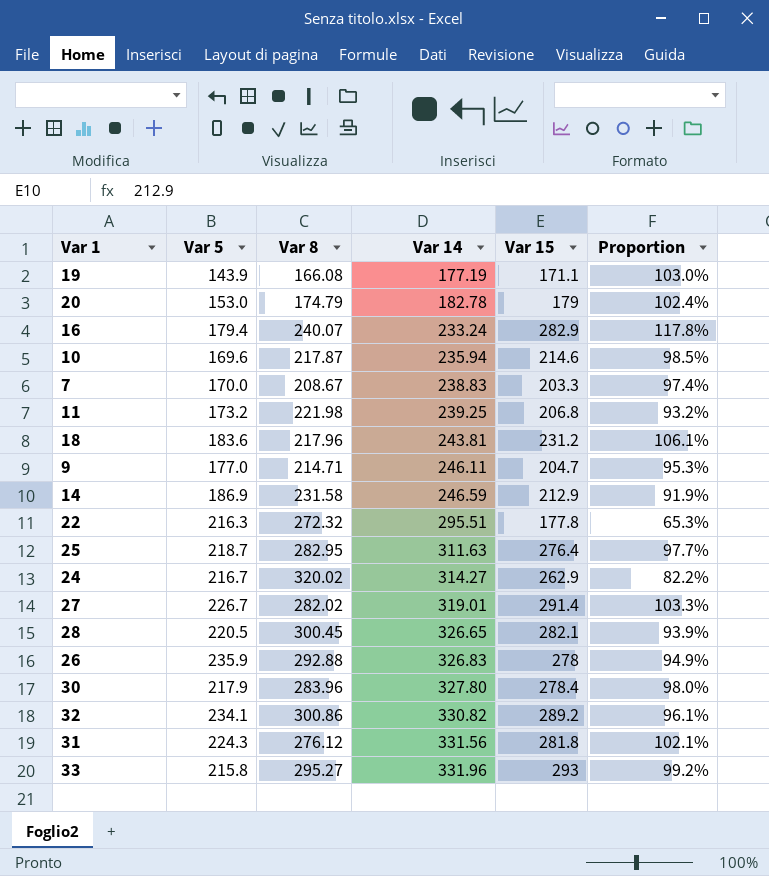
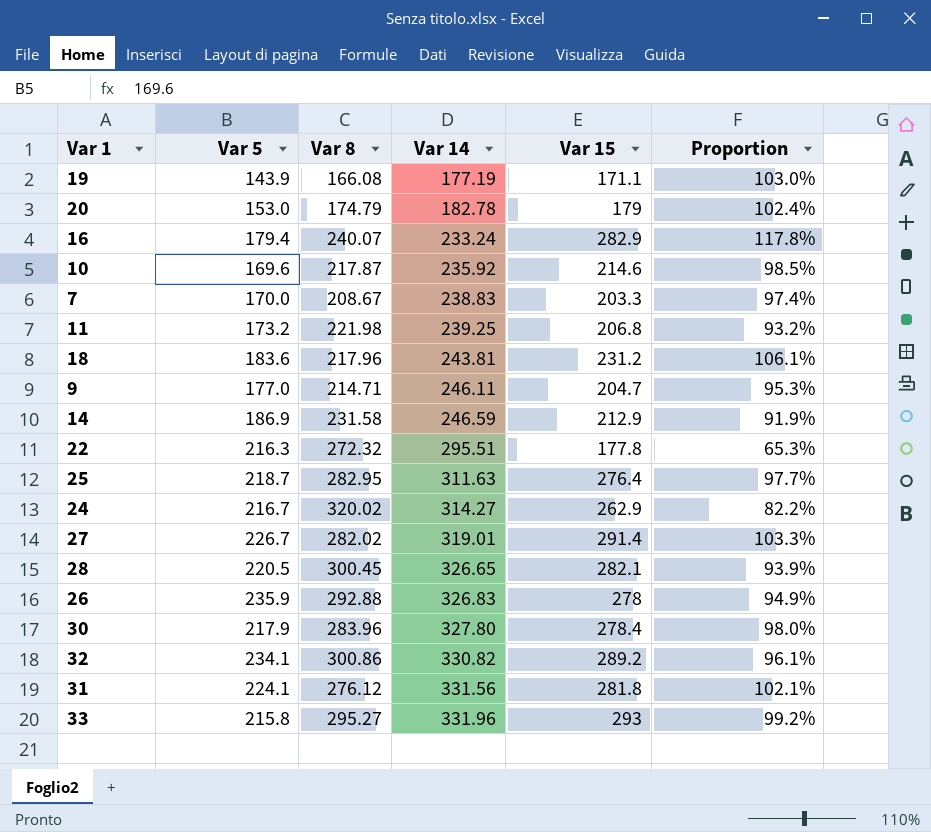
10 | Var 14: 235.94 -> 235.92
31 | Var 5: 224.3 -> 224.1

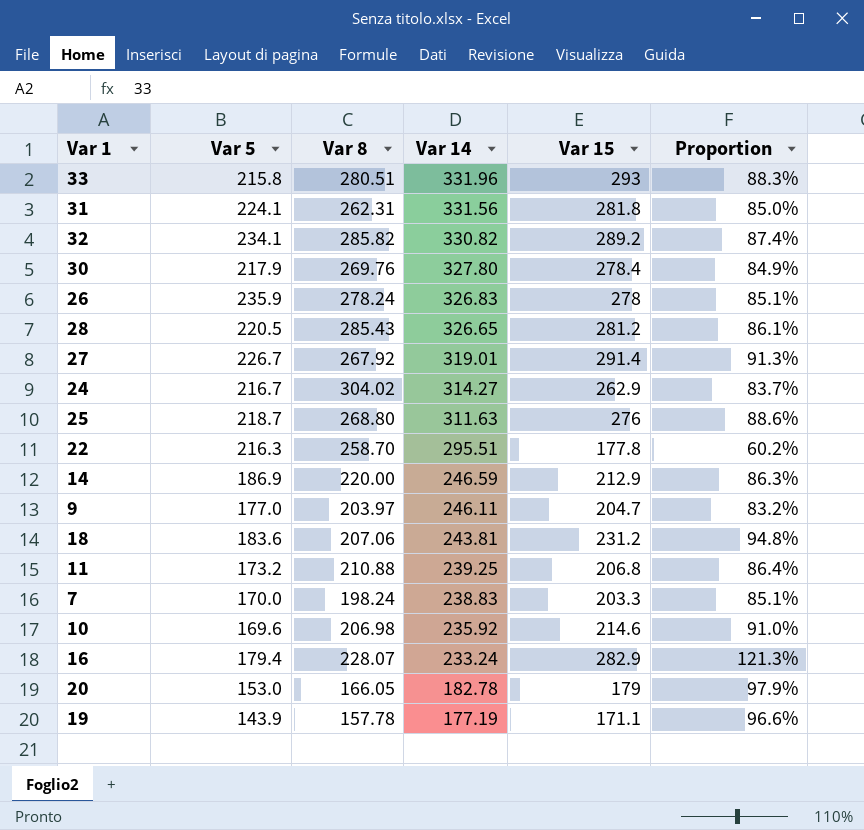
row order: Var 14 ascending -> Var 14 descending
column Proportion | formula: [Var 15] / [Var 8] -> [Var 15] / [Var 14]
33 | Var 8: 295.27 -> 280.51
31 | Var 8: 276.12 -> 262.31
32 | Var 8: 300.86 -> 285.82
30 | Var 8: 283.96 -> 269.76
26 | Var 8: 292.88 -> 278.24
28 | Var 8: 300.45 -> 285.43
28 | Var 15: 282.1 -> 281.2
27 | Var 8: 282.02 -> 267.92
24 | Var 8: 320.02 -> 304.02
25 | Var 8: 282.95 -> 268.80
25 | Var 15: 276.4 -> 276
22 | Var 8: 272.32 -> 258.70
14 | Var 8: 231.58 -> 220.00
9 | Var 8: 214.71 -> 203.97
18 | Var 8: 217.96 -> 207.06
11 | Var 8: 221.98 -> 210.88
7 | Var 8: 208.67 -> 198.24
10 | Var 8: 217.87 -> 206.98
16 | Var 8: 240.07 -> 228.07
20 | Var 8: 174.79 -> 166.05
19 | Var 8: 166.08 -> 157.78

